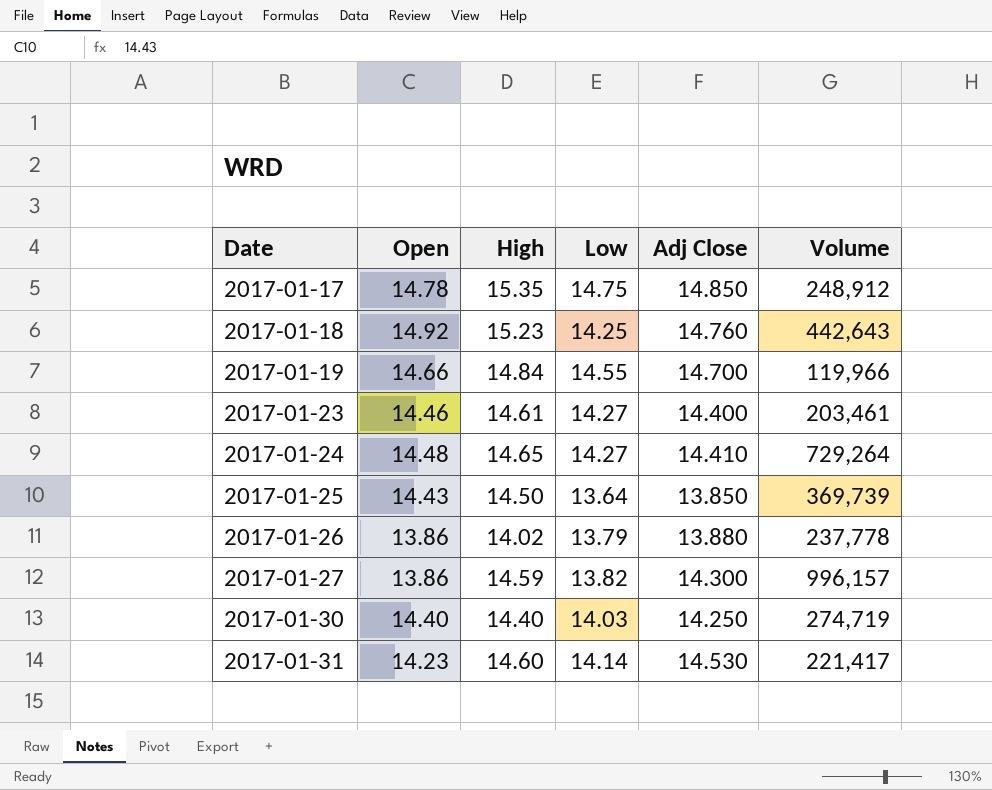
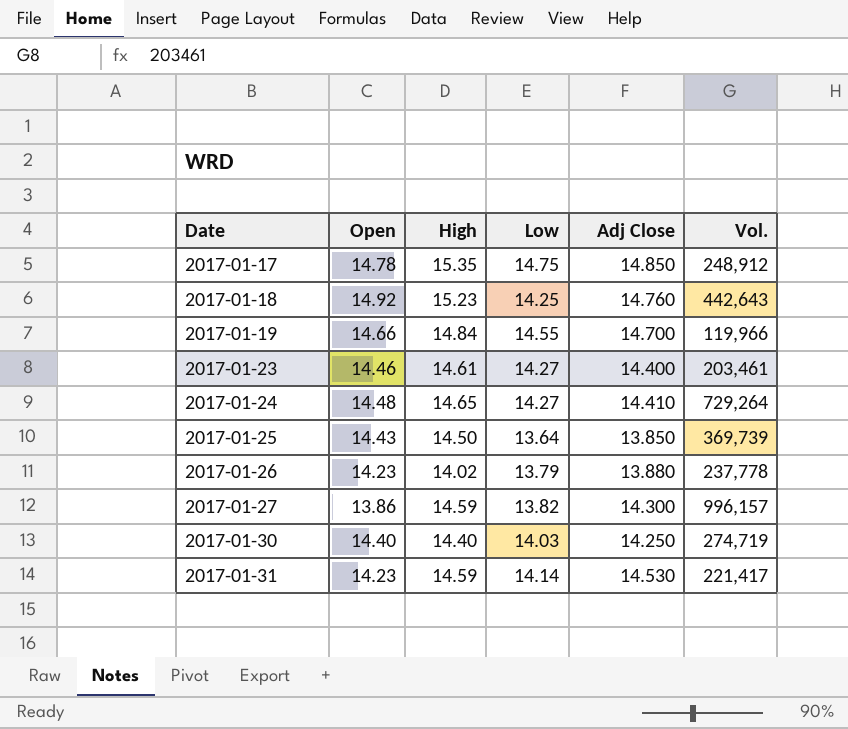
column name: Volume -> Vol.
2017-01-26 | Open: 13.86 -> 14.23
2017-01-31 | High: 14.60 -> 14.59

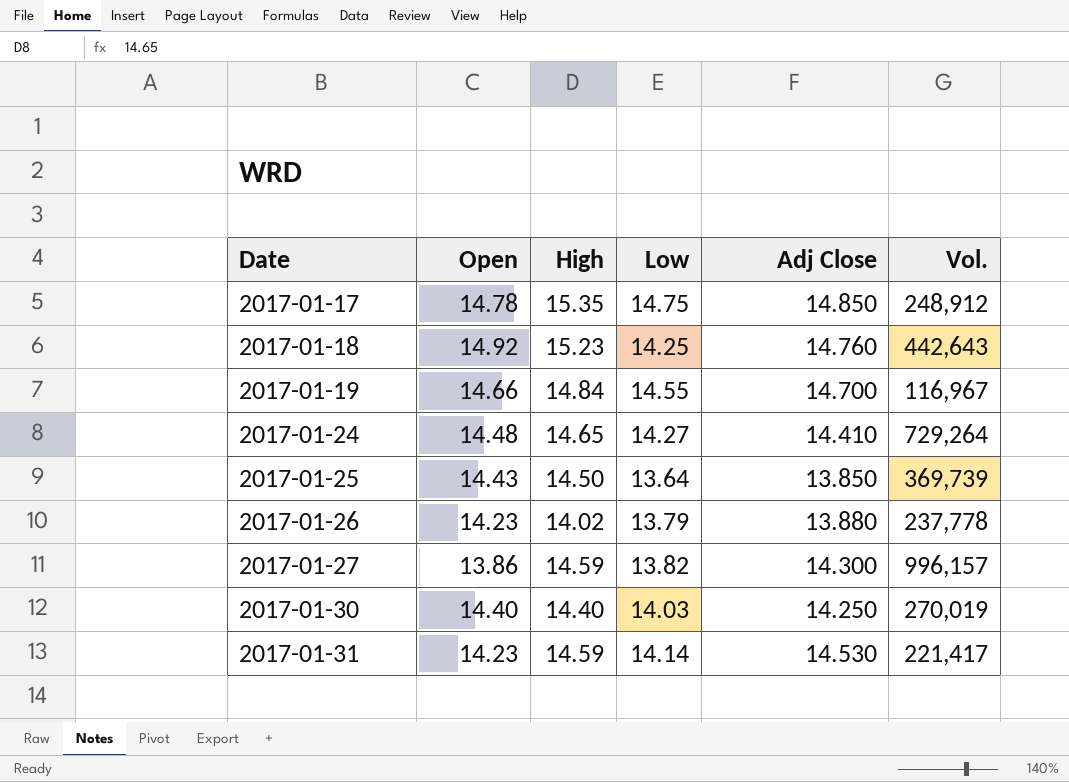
row 2017-01-23: 14.46 | 14.61 | 14.27 | 14.400 | 203,461 -> none
2017-01-19 | Vol.: 119,966 -> 116,967
2017-01-30 | Vol.: 274,719 -> 270,019

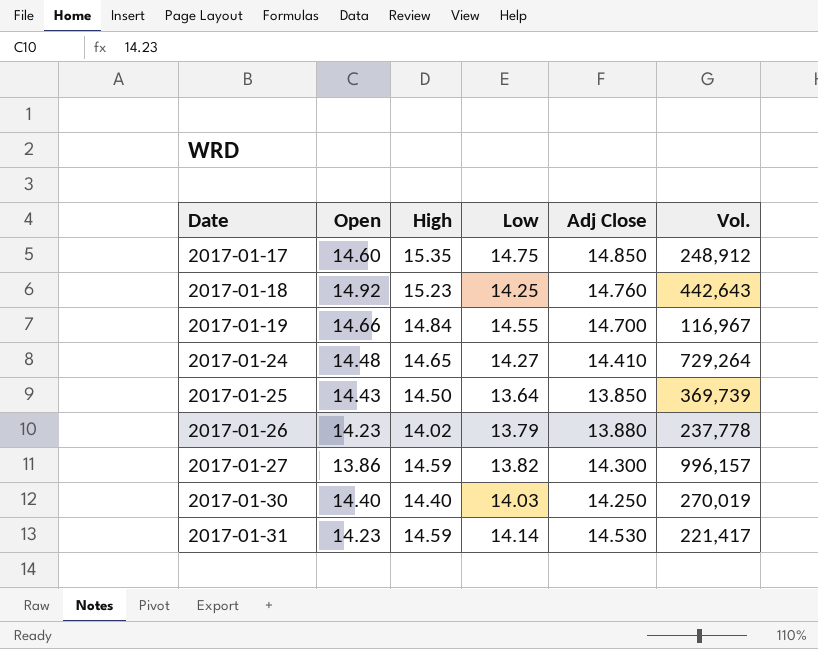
2017-01-17 | Open: 14.78 -> 14.60

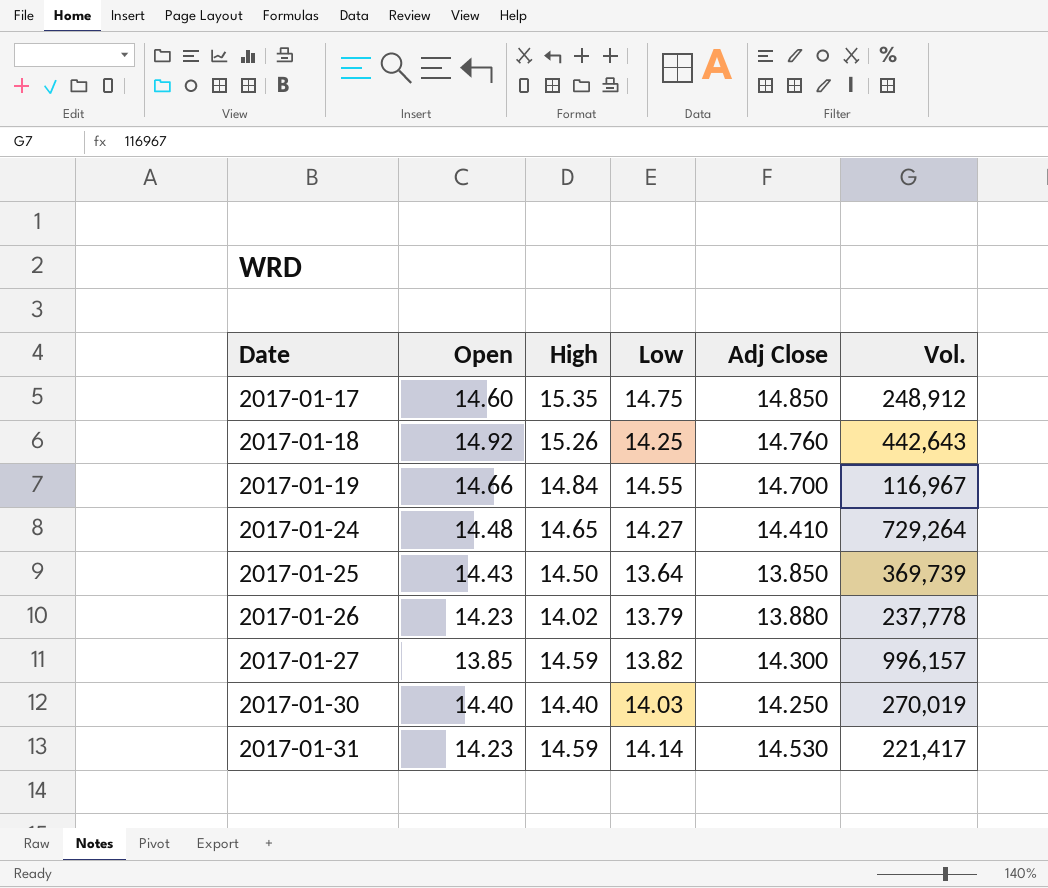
2017-01-18 | High: 15.23 -> 15.26
2017-01-27 | Open: 13.86 -> 13.85

